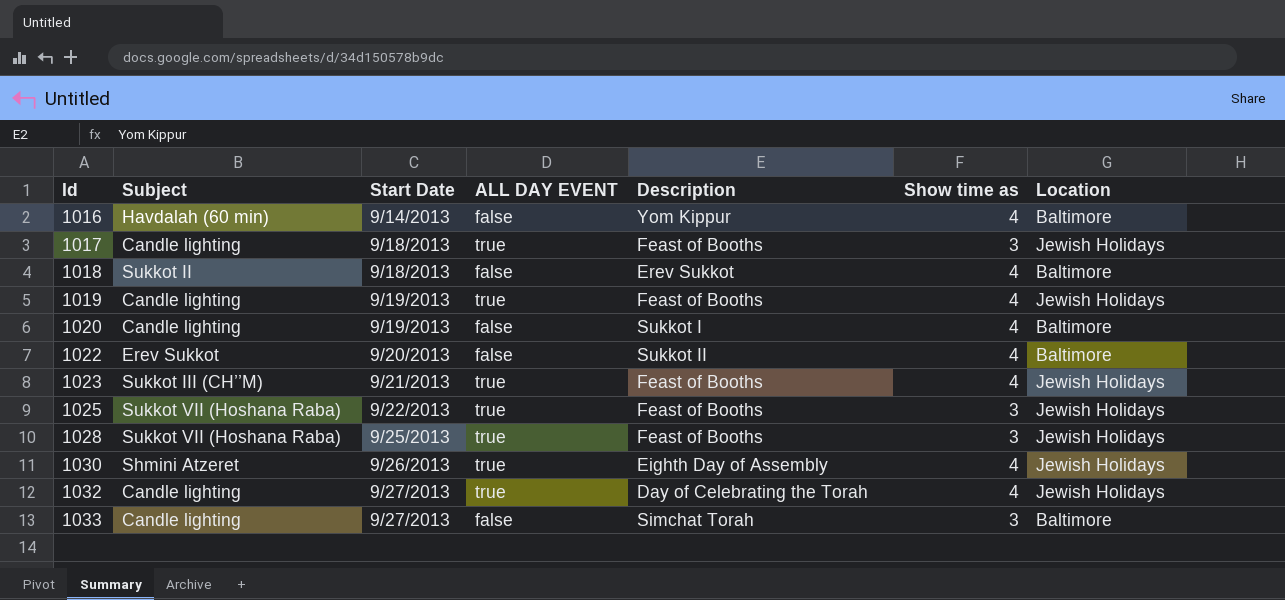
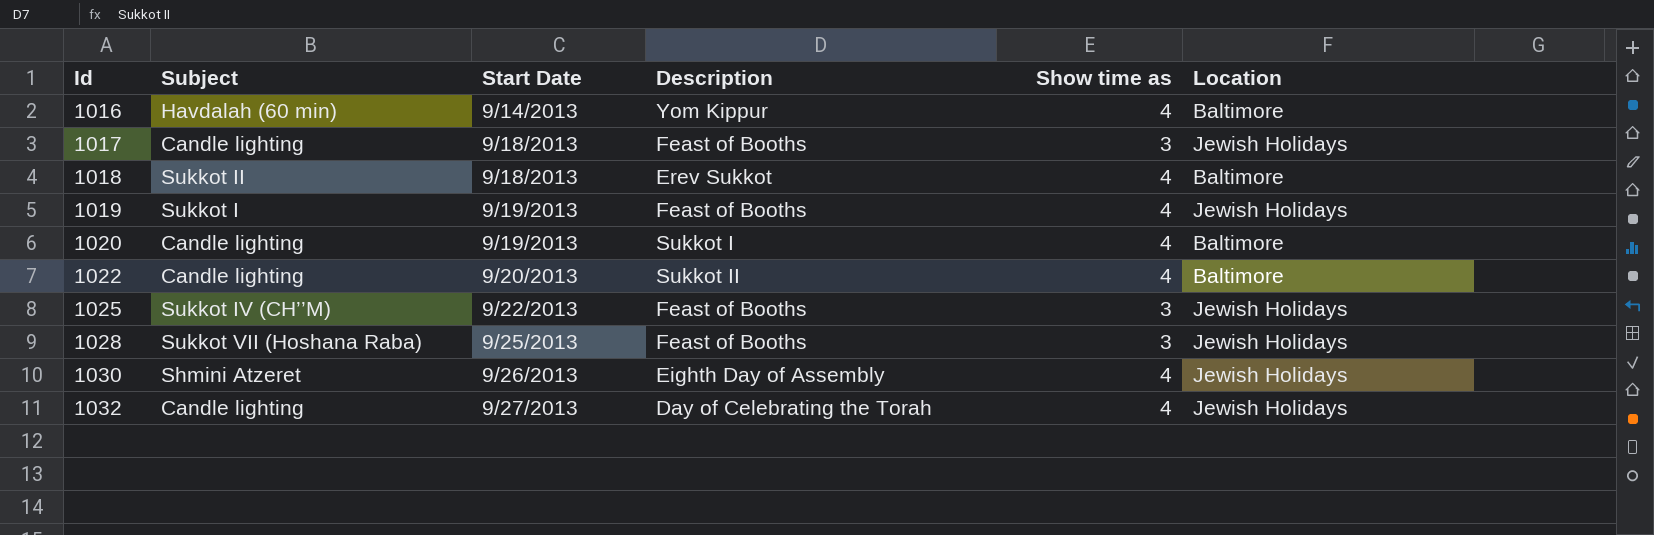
column ALL DAY EVENT | position: 4 -> none
row 1023: Sukkot III (CH’’M) | 9/21/2013 | true | Feast of Booths | 4 | Jewish Holidays -> none
row 1033: Candle lighting | 9/27/2013 | false | Simchat Torah | 3 | Baltimore -> none
1019 | Subject: Candle lighting -> Sukkot I
1022 | Subject: Erev Sukkot -> Candle lighting
1025 | Subject: Sukkot VII (Hoshana Raba) -> Sukkot IV (CH’’M)

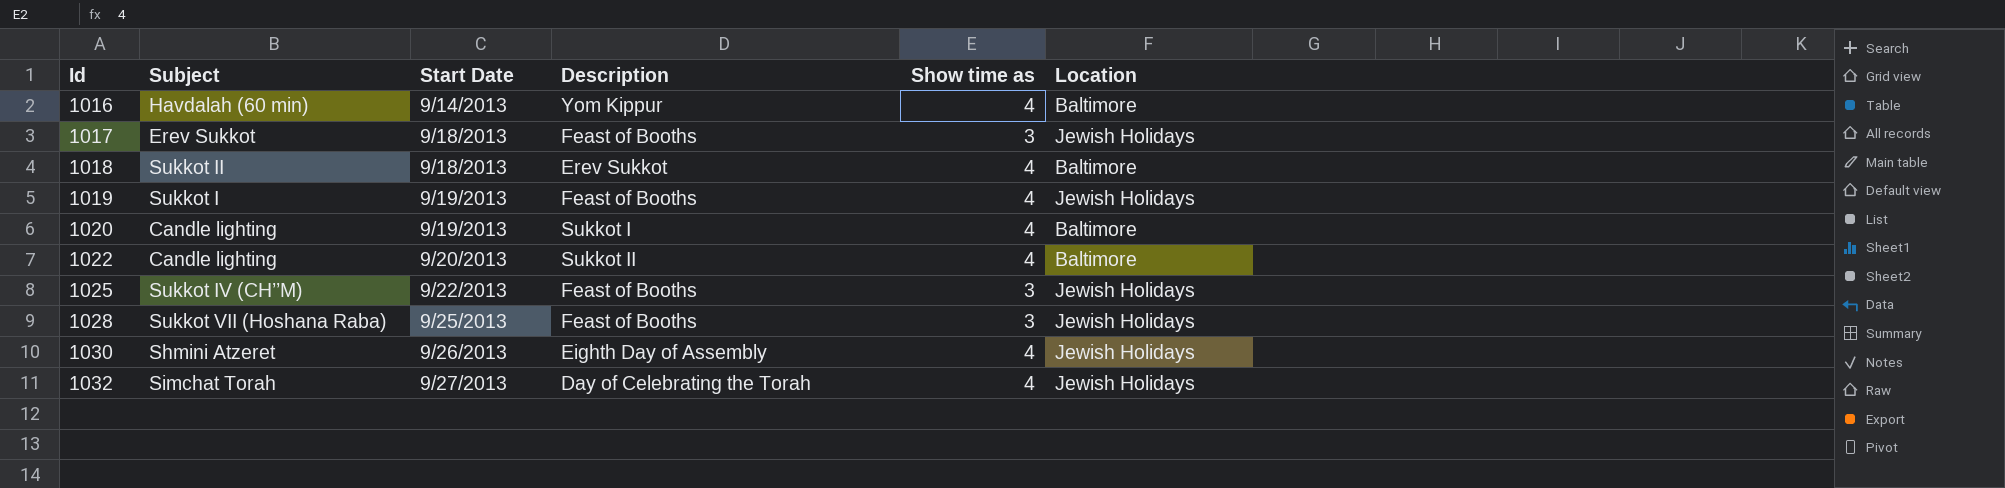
1017 | Subject: Candle lighting -> Erev Sukkot
1032 | Subject: Candle lighting -> Simchat Torah

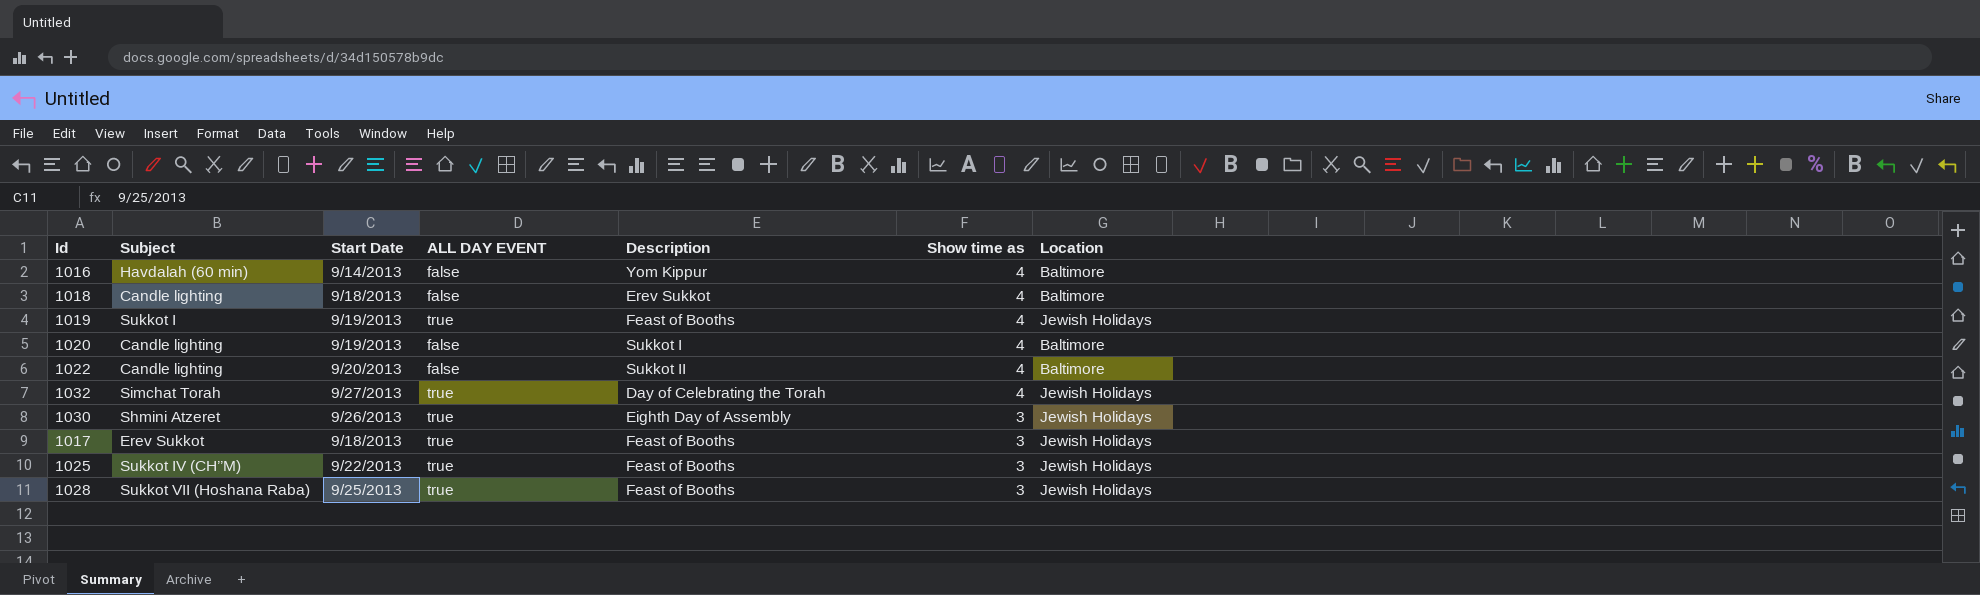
row order: Id ascending -> Show time as descending
column ALL DAY EVENT | position: none -> 4
1018 | Subject: Sukkot II -> Candle lighting
1030 | Show time as: 4 -> 3

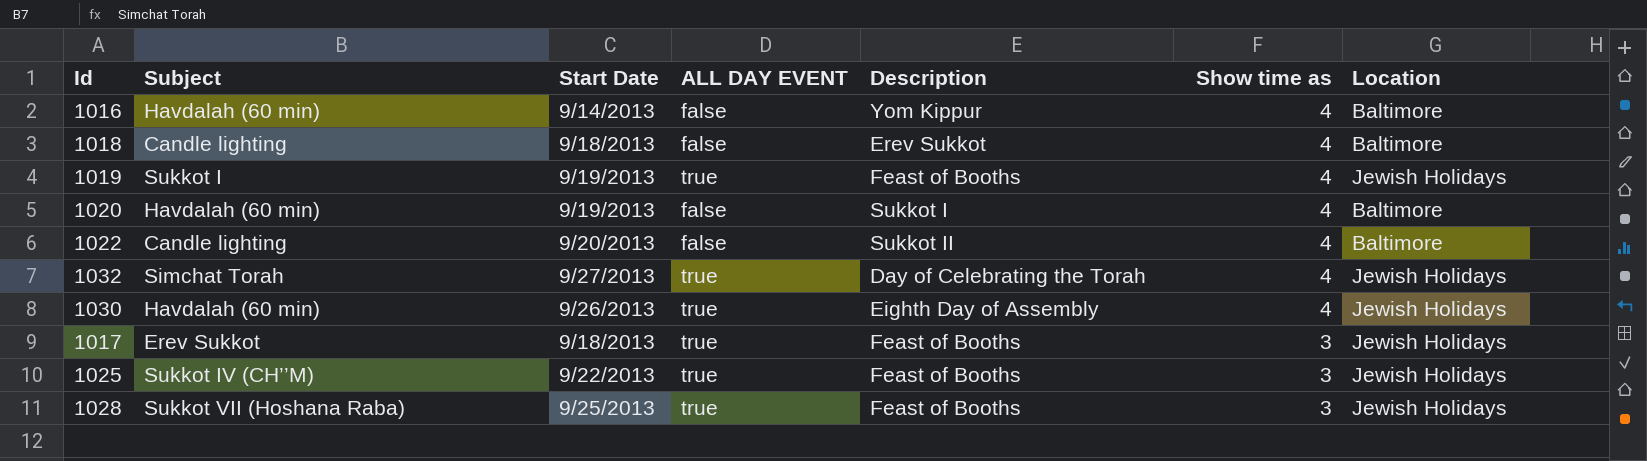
1020 | Subject: Candle lighting -> Havdalah (60 min)
1030 | Subject: Shmini Atzeret -> Havdalah (60 min)
1030 | Show time as: 3 -> 4

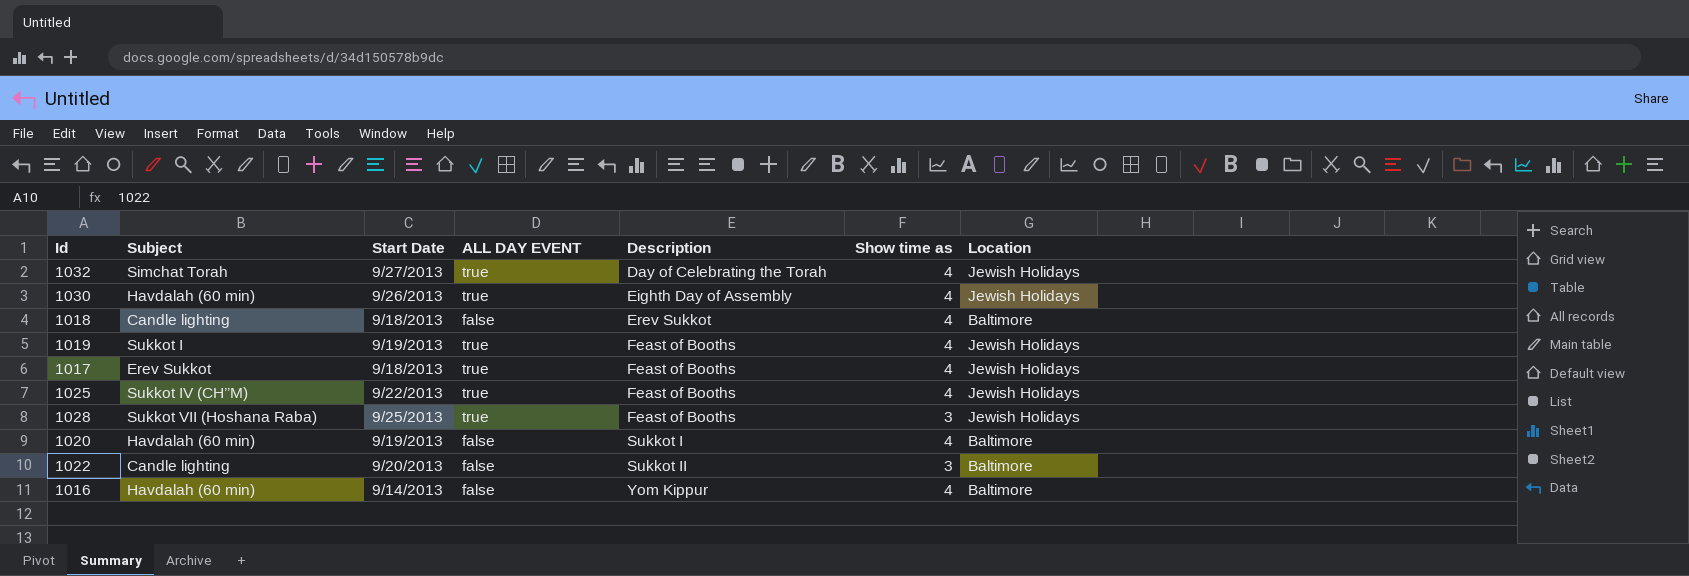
row order: Show time as descending -> Description ascending
1017 | Show time as: 3 -> 4
1025 | Show time as: 3 -> 4
1022 | Show time as: 4 -> 3

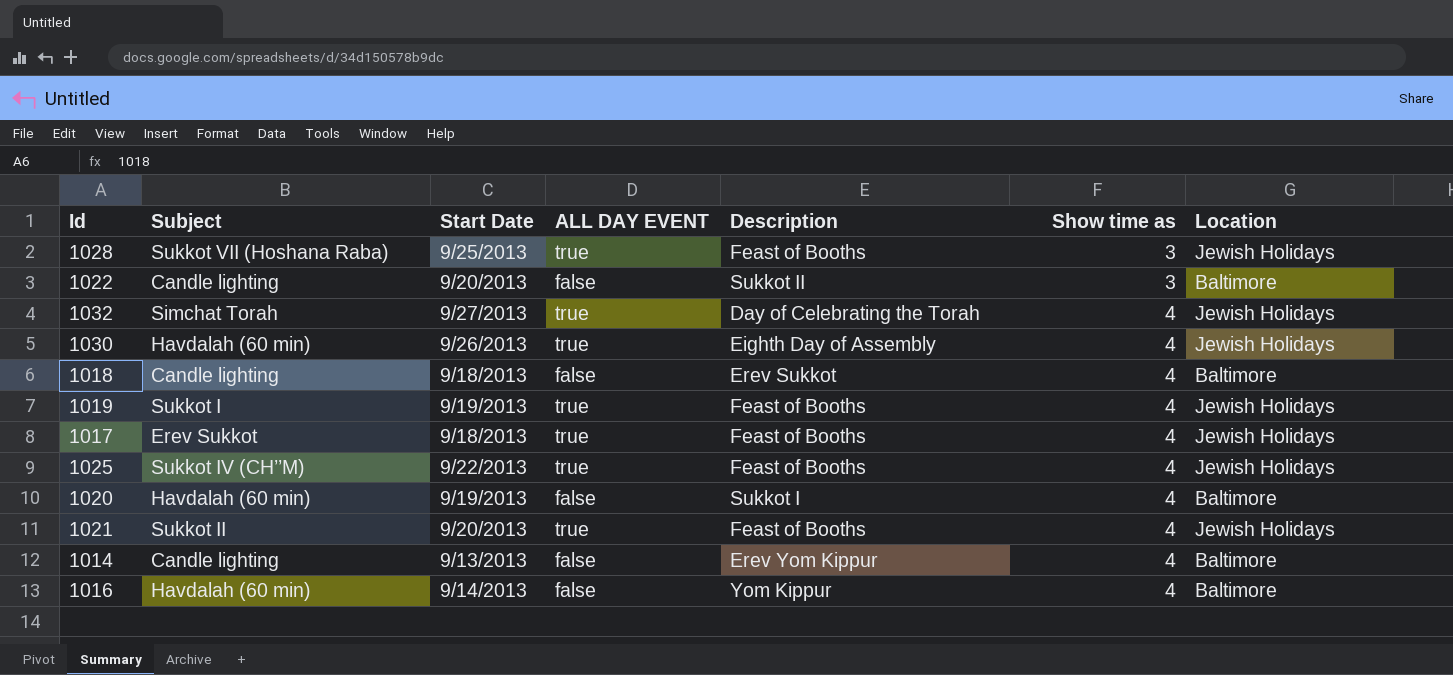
row order: Description ascending -> Show time as ascending
row 1021: none -> Sukkot II | 9/20/2013 | true | Feast of Booths | 4 | Jewish Holidays
row 1014: none -> Candle lighting | 9/13/2013 | false | Erev Yom Kippur | 4 | Baltimore

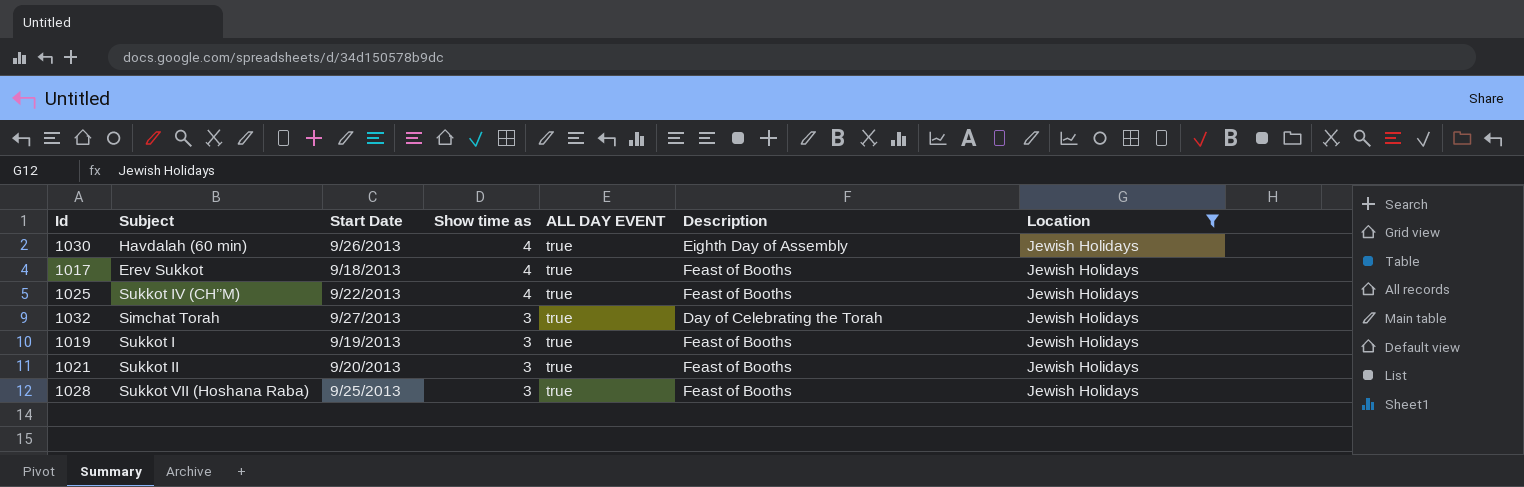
filter: none -> Location = Jewish Holidays
row order: Show time as ascending -> Show time as descending
column Show time as | position: 6 -> 4
1032 | Show time as: 4 -> 3
1019 | Show time as: 4 -> 3
1021 | Show time as: 4 -> 3

